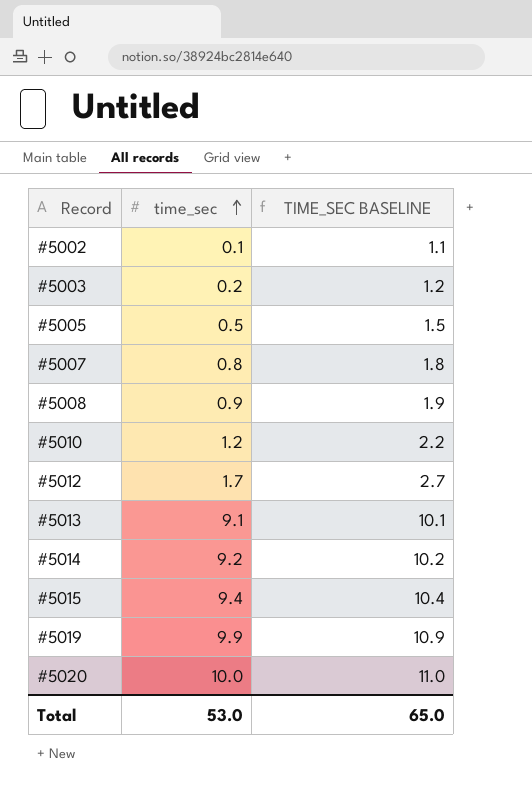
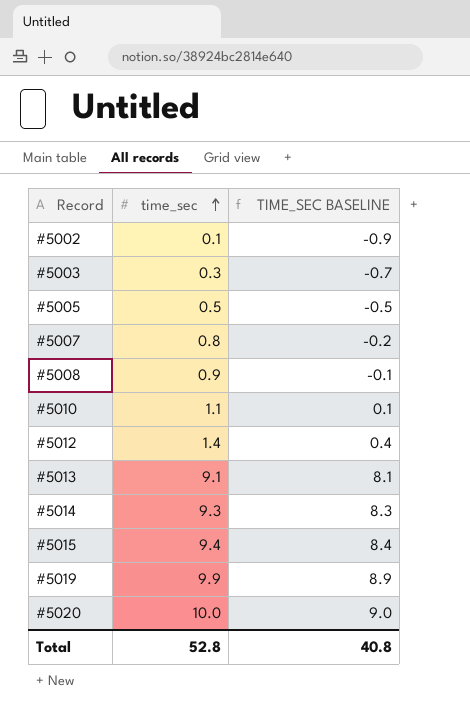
column TIME_SEC BASELINE | formula: [time_sec] + 1 -> [time_sec] - 1
#5003 | time_sec: 0.2 -> 0.3
#5010 | time_sec: 1.2 -> 1.1
#5012 | time_sec: 1.7 -> 1.4
#5014 | time_sec: 9.2 -> 9.3
Total | time_sec: 53.0 -> 52.8
Total | TIME_SEC BASELINE: 65.0 -> 40.8

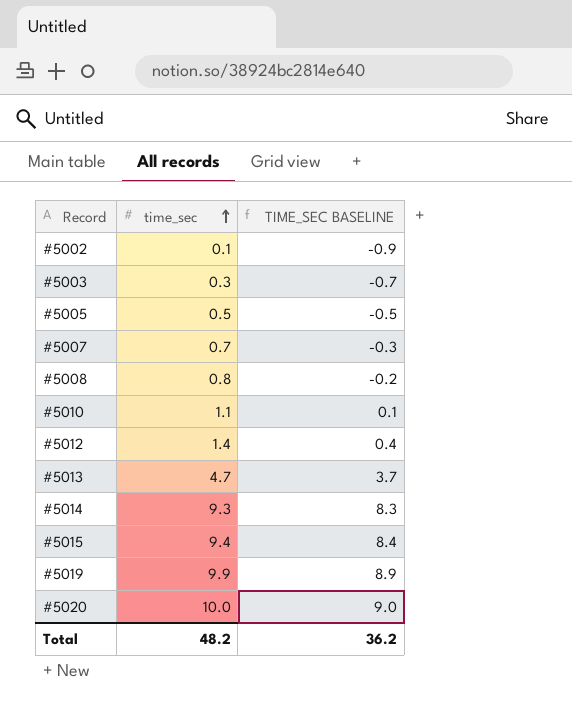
#5007 | time_sec: 0.8 -> 0.7
#5007 | TIME_SEC BASELINE: -0.2 -> -0.3
#5008 | time_sec: 0.9 -> 0.8
#5008 | TIME_SEC BASELINE: -0.1 -> -0.2
#5013 | time_sec: 9.1 -> 4.7
#5013 | TIME_SEC BASELINE: 8.1 -> 3.7
Total | time_sec: 52.8 -> 48.2
Total | TIME_SEC BASELINE: 40.8 -> 36.2

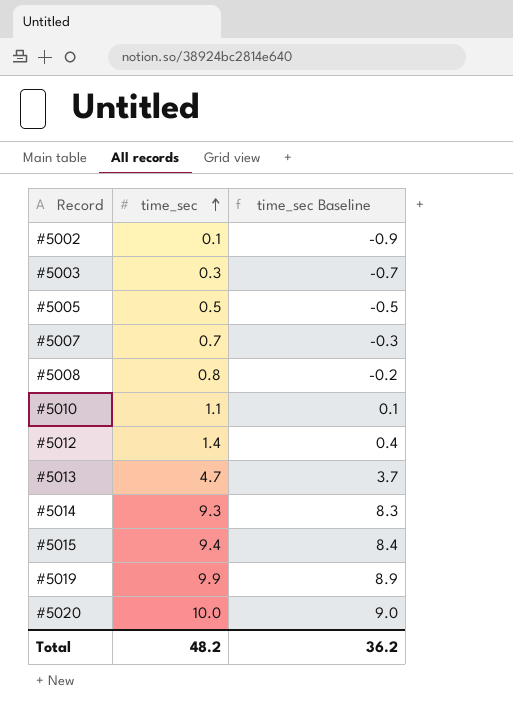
column name: TIME_SEC BASELINE -> time_sec Baseline

